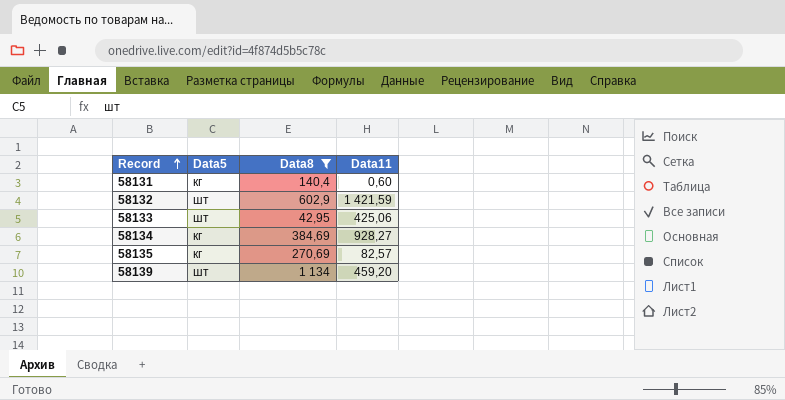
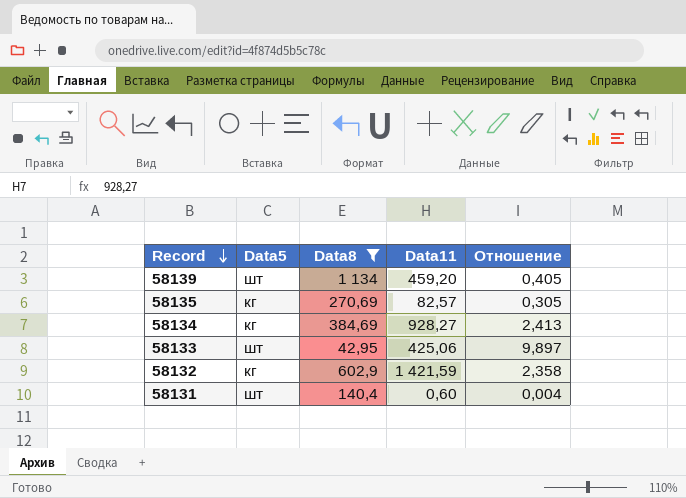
row order: Record ascending -> Record descending
column Отношение | formula: none -> [Data11] / [Data8]
58132 | Data5: шт -> кг
58131 | Data5: кг -> шт

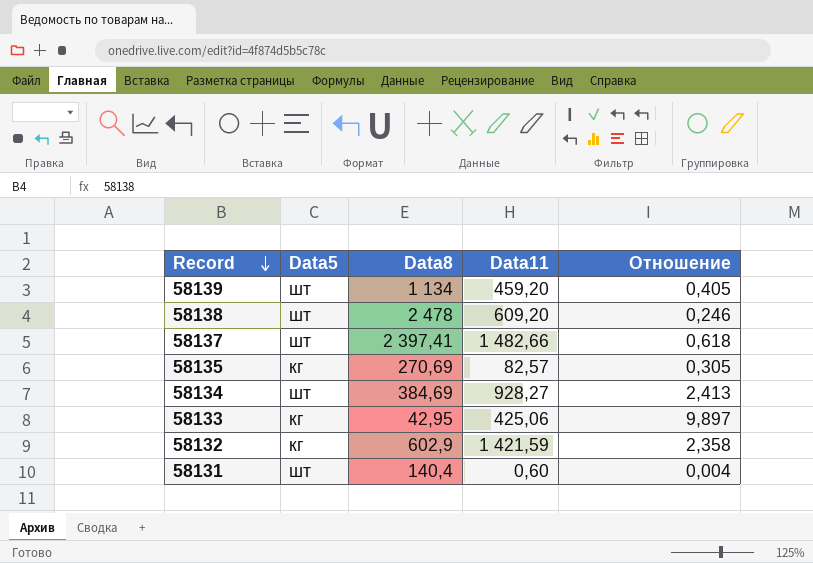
filter: Data8 <= 1 134 -> none
58134 | Data5: кг -> шт
58133 | Data5: шт -> кг

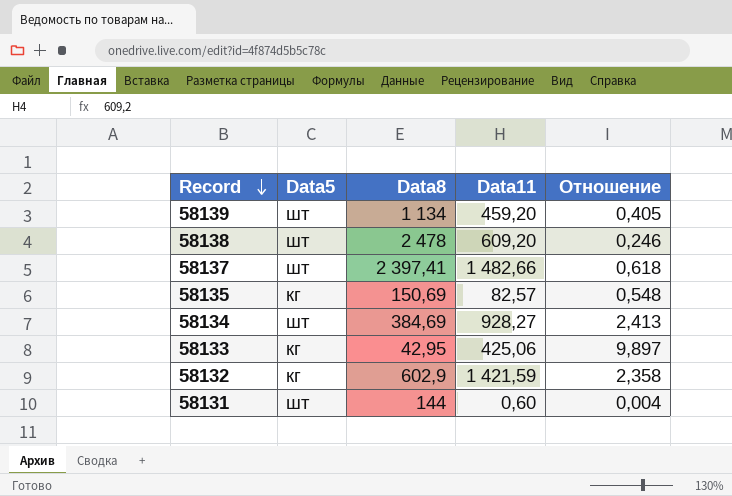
58135 | Data8: 270,69 -> 150,69
58135 | Отношение: 0,305 -> 0,548
58131 | Data8: 140,4 -> 144

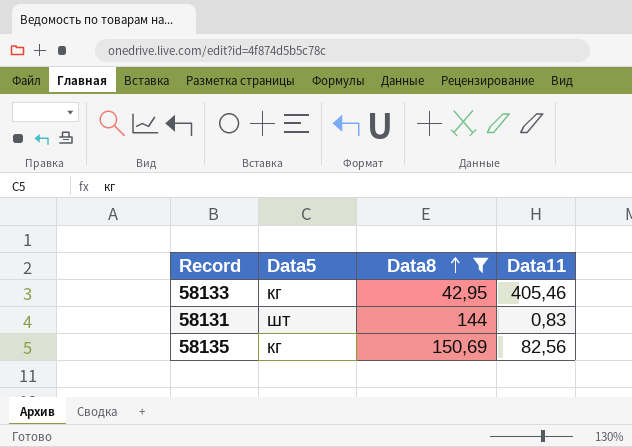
filter: none -> Data8 <= 150,69
row order: Record descending -> Data8 ascending
column Отношение | formula: [Data11] / [Data8] -> none
58133 | Data11: 425,06 -> 405,46
58131 | Data11: 0,60 -> 0,83
58135 | Data11: 82,57 -> 82,56

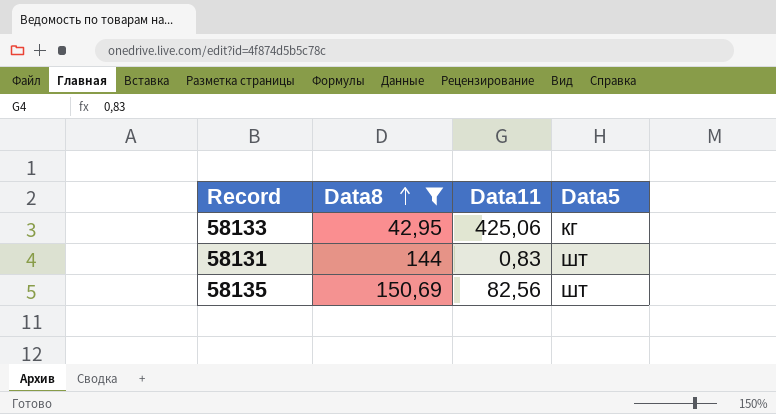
column Data5 | position: 2 -> 4
58133 | Data11: 405,46 -> 425,06
58135 | Data5: кг -> шт

